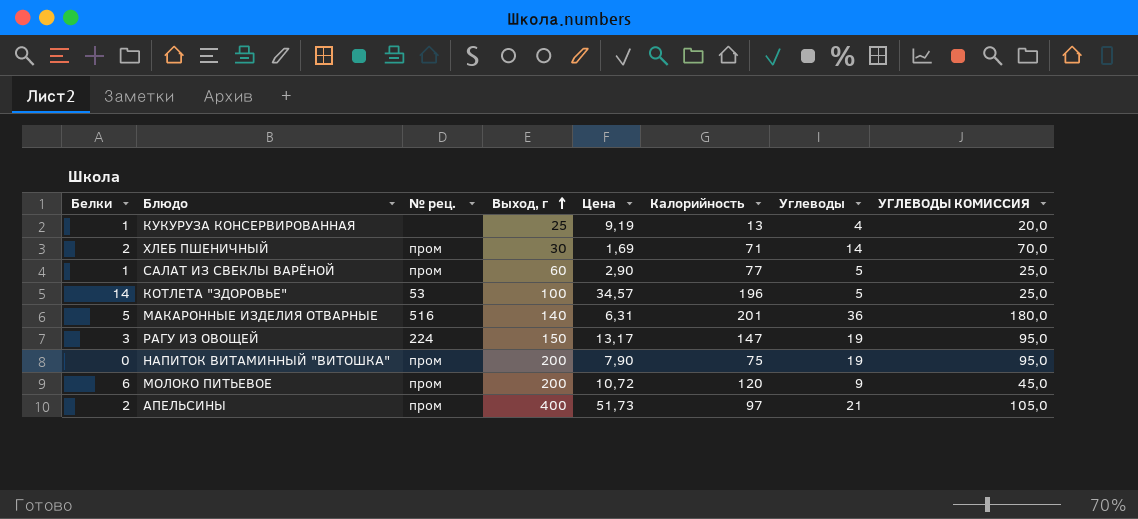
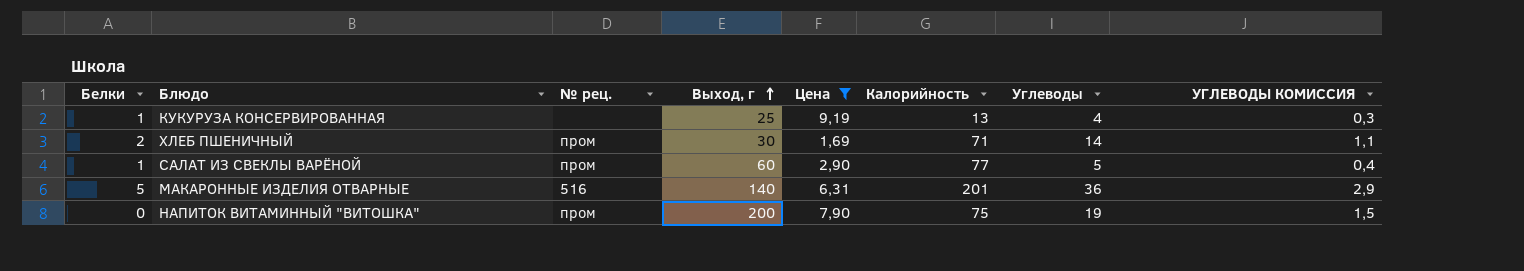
filter: none -> Цена <= 9,19
column УГЛЕВОДЫ КОМИССИЯ | formula: [Углеводы] * 5 -> [Углеводы] * 0,08

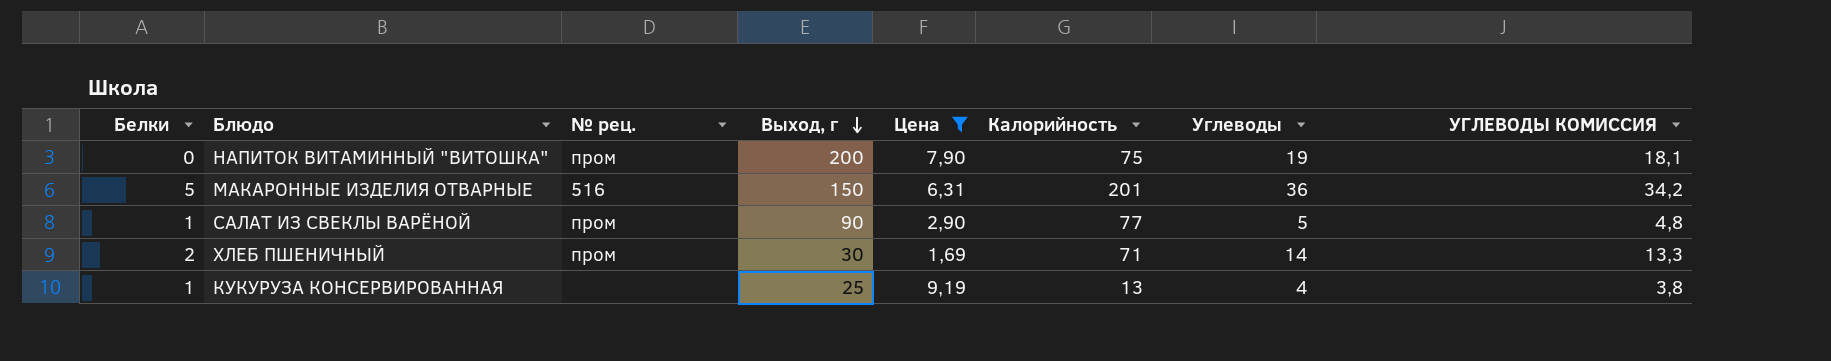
row order: Выход, г ascending -> Выход, г descending
column УГЛЕВОДЫ КОМИССИЯ | formula: [Углеводы] * 0,08 -> [Углеводы] * 0,95
МАКАРОННЫЕ ИЗДЕЛИЯ ОТВАРНЫЕ | Выход, г: 140 -> 150
САЛАТ ИЗ СВЕКЛЫ ВАРЁНОЙ | Выход, г: 60 -> 90

